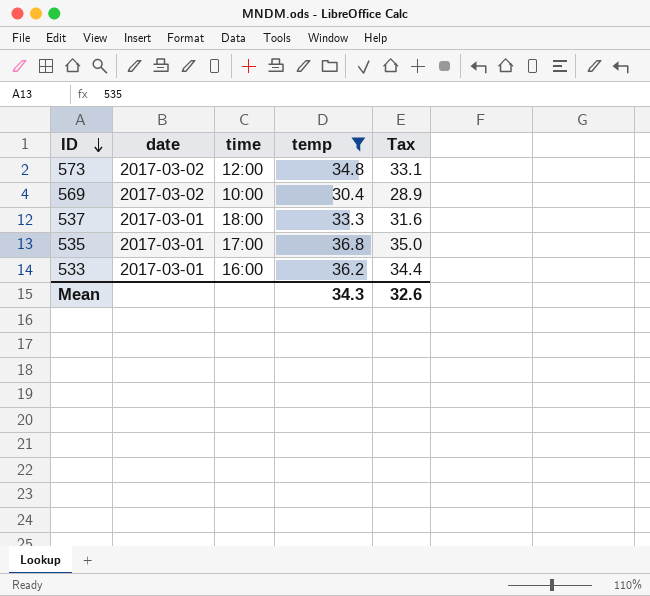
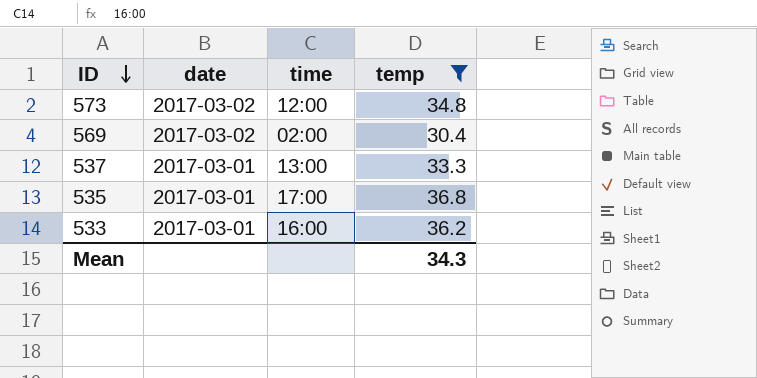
column Tax | formula: [temp] * 0.95 -> none
569 | time: 10:00 -> 02:00
537 | time: 18:00 -> 13:00

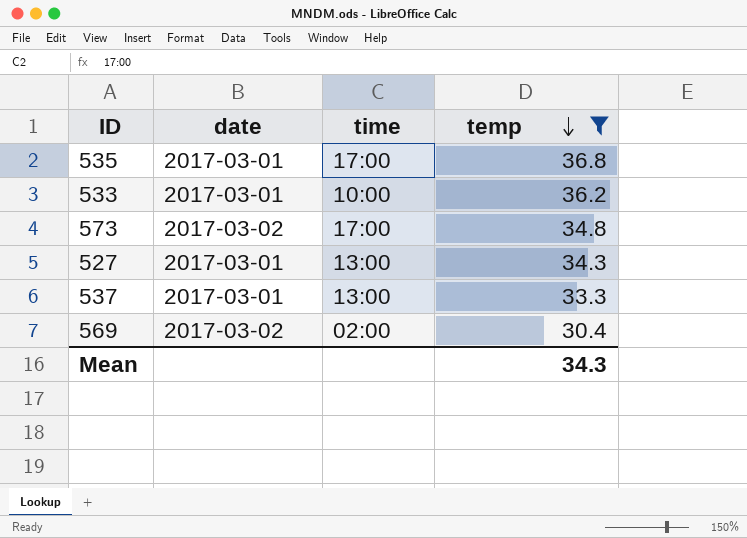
row order: ID descending -> temp descending
533 | time: 16:00 -> 10:00
573 | time: 12:00 -> 17:00
row 527: none -> 2017-03-01 | 13:00 | 34.3

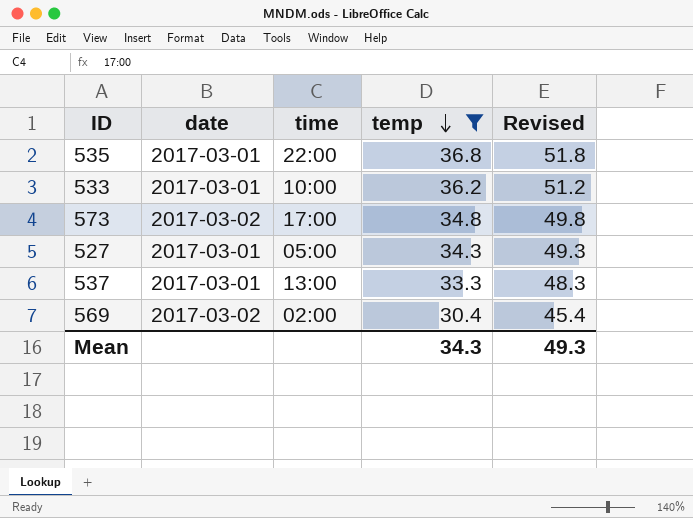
column Revised | formula: none -> [temp] + 15
535 | time: 17:00 -> 22:00
527 | time: 13:00 -> 05:00

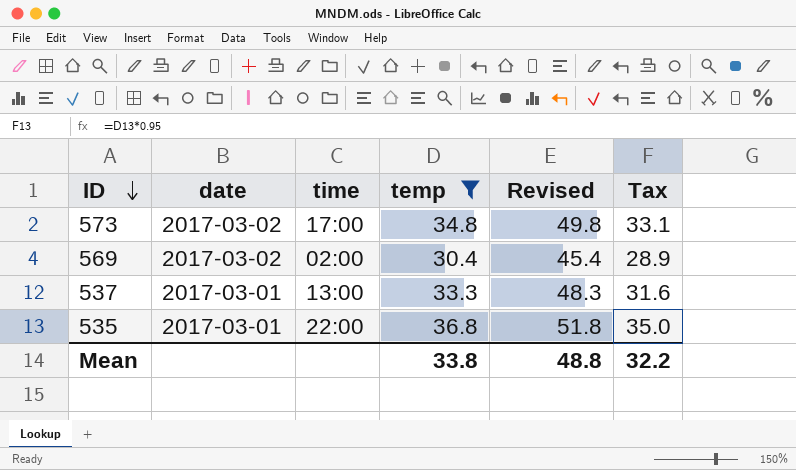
row order: temp descending -> ID descending
column Tax | formula: none -> [temp] * 0.95
row 533: 2017-03-01 | 10:00 | 36.2 | 51.2 -> none
row 527: 2017-03-01 | 05:00 | 34.3 | 49.3 -> none
Mean | temp: 34.3 -> 33.8
Mean | Revised: 49.3 -> 48.8

